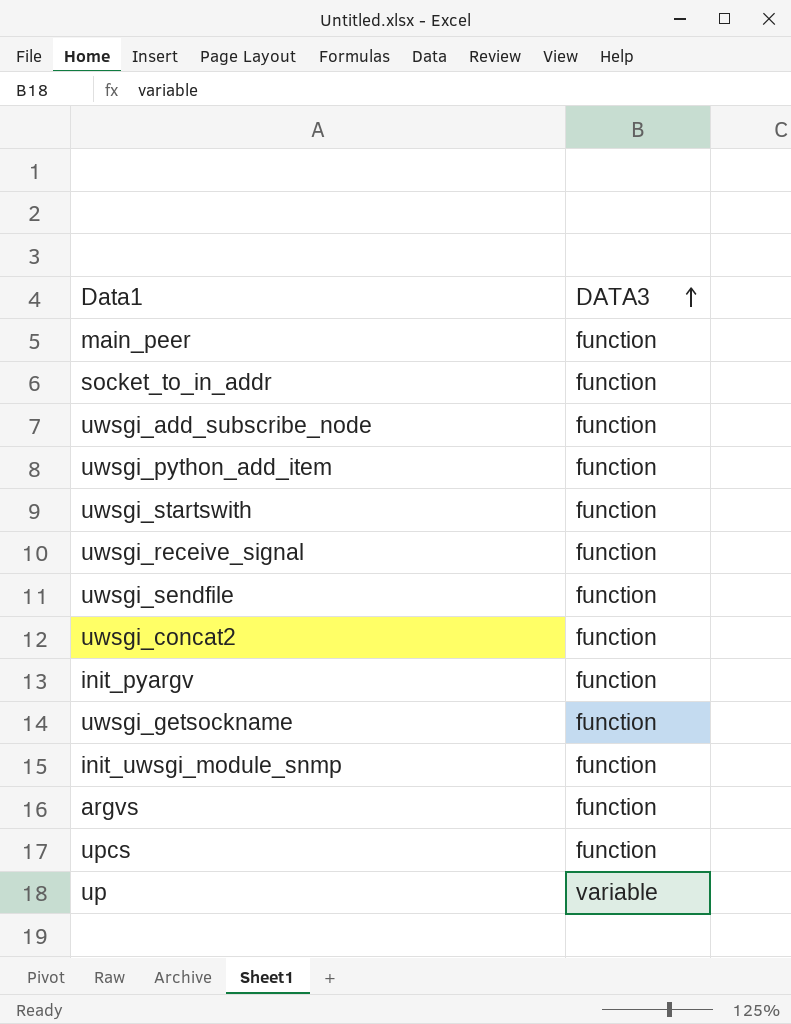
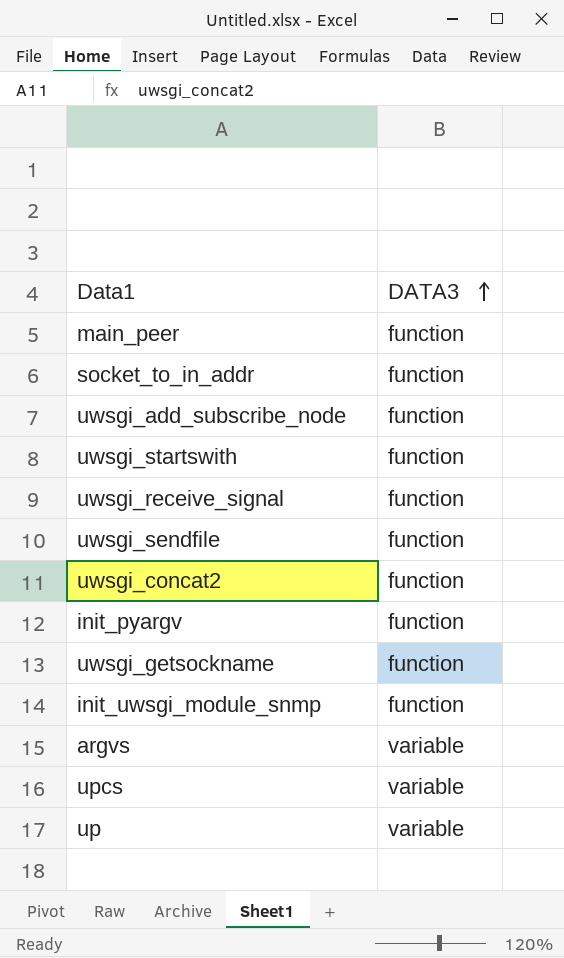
row uwsgi_python_add_item: function -> none
argvs | DATA3: function -> variable
upcs | DATA3: function -> variable

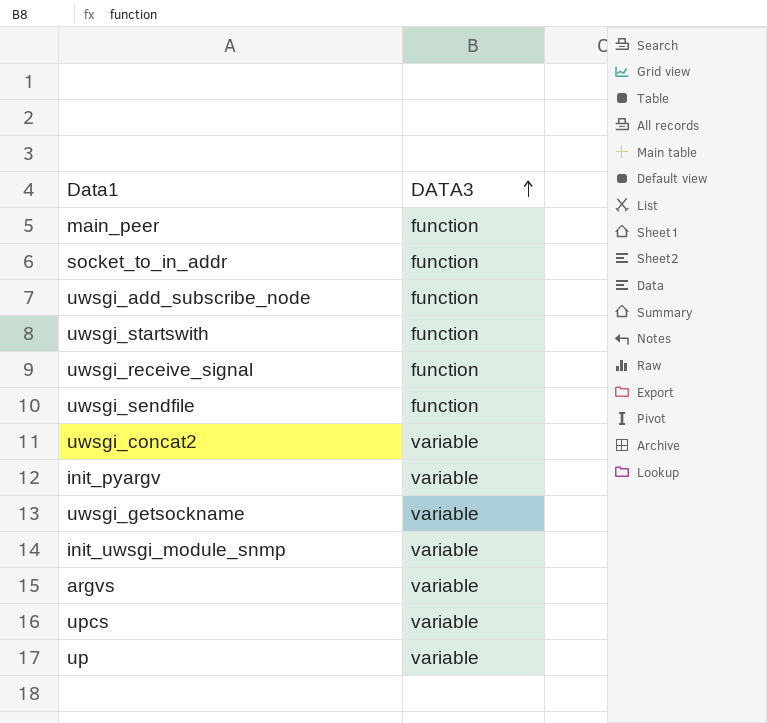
uwsgi_concat2 | DATA3: function -> variable
init_pyargv | DATA3: function -> variable
uwsgi_getsockname | DATA3: function -> variable
init_uwsgi_module_snmp | DATA3: function -> variable

